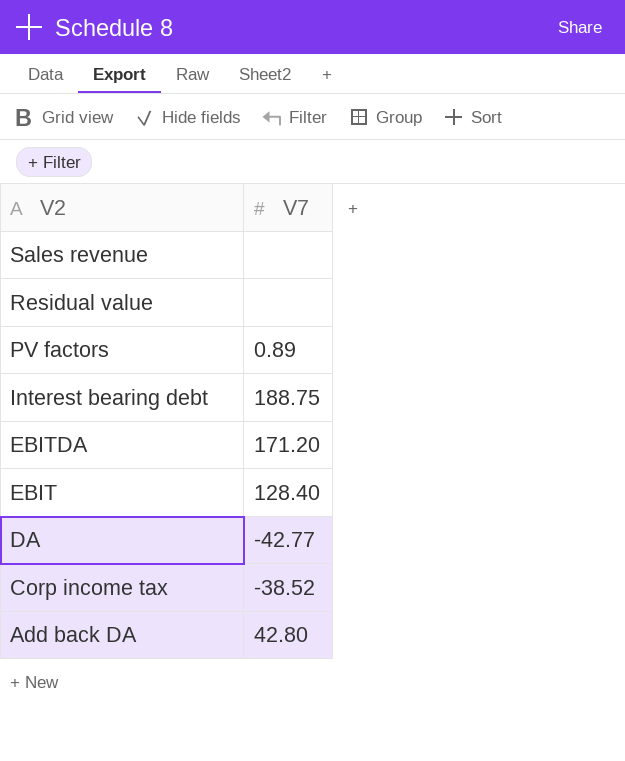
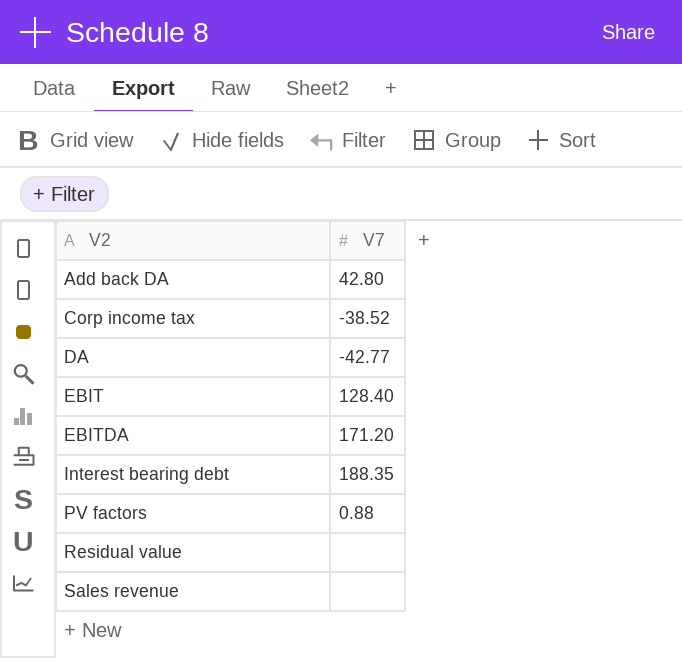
row order: V2 descending -> V2 ascending
Interest bearing debt | V7: 188.75 -> 188.35
PV factors | V7: 0.89 -> 0.88

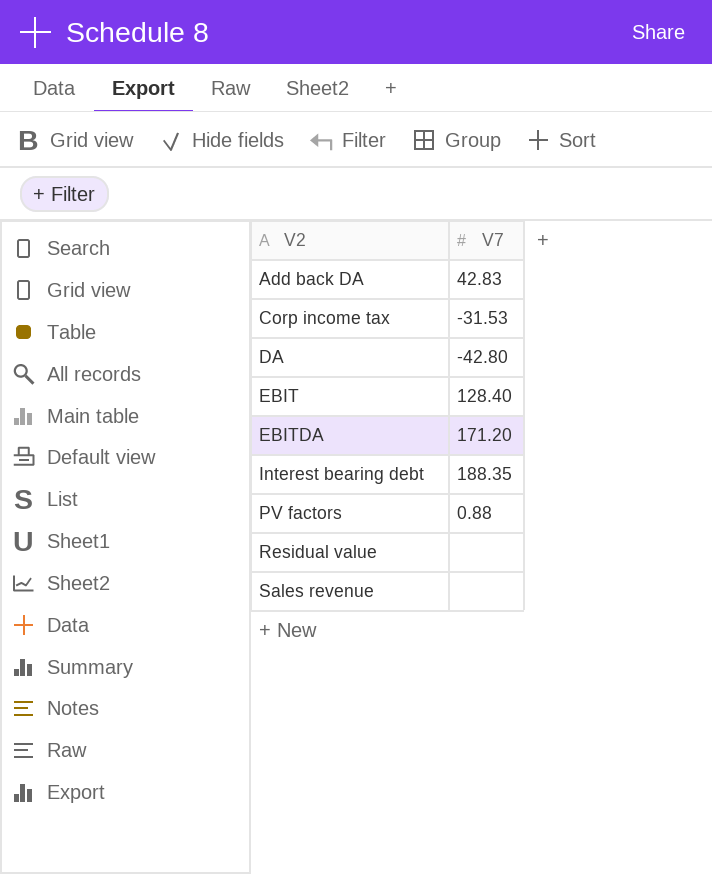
Add back DA | V7: 42.80 -> 42.83
Corp income tax | V7: -38.52 -> -31.53
DA | V7: -42.77 -> -42.80

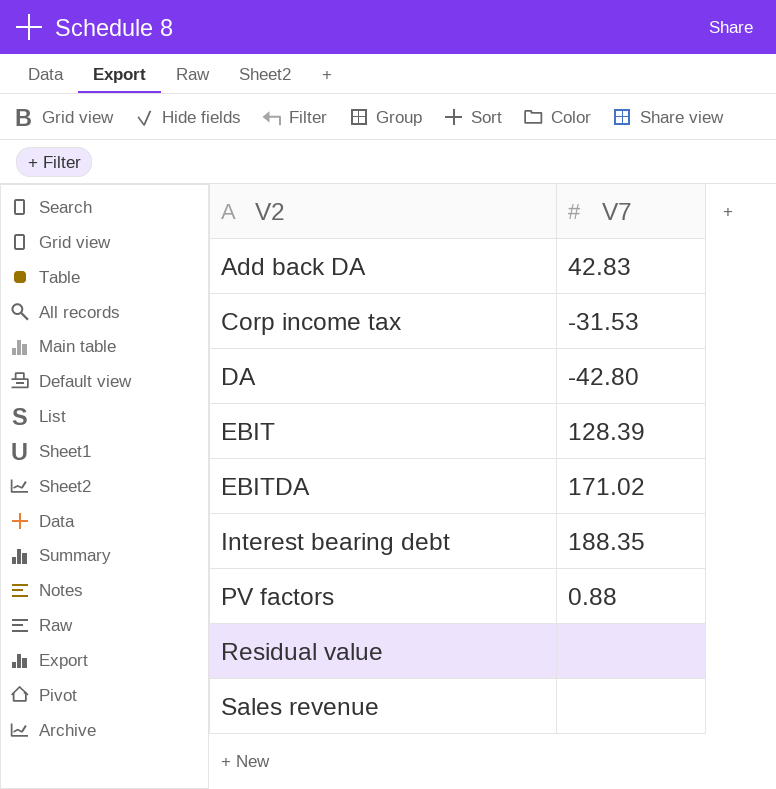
EBIT | V7: 128.40 -> 128.39
EBITDA | V7: 171.20 -> 171.02

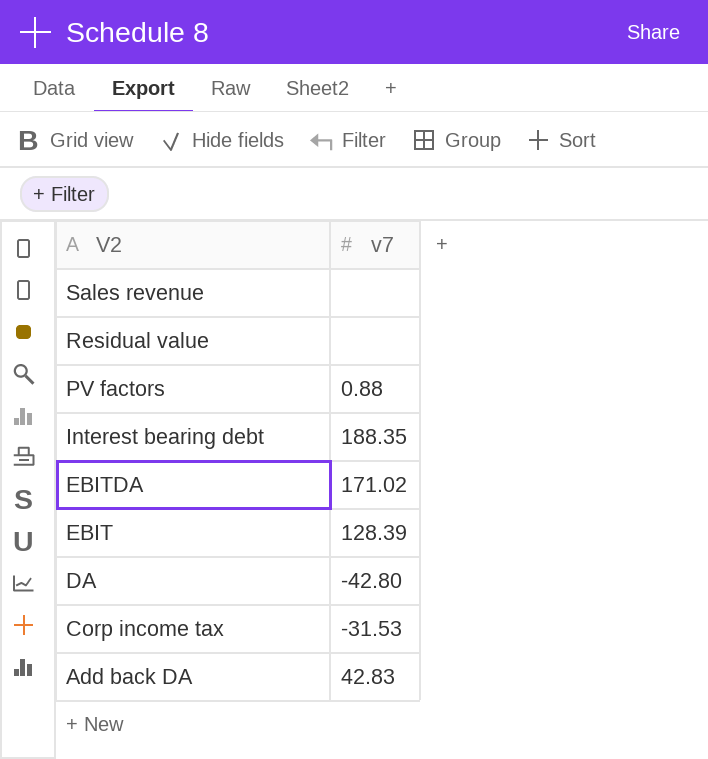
row order: V2 ascending -> V2 descending
column name: V7 -> v7

